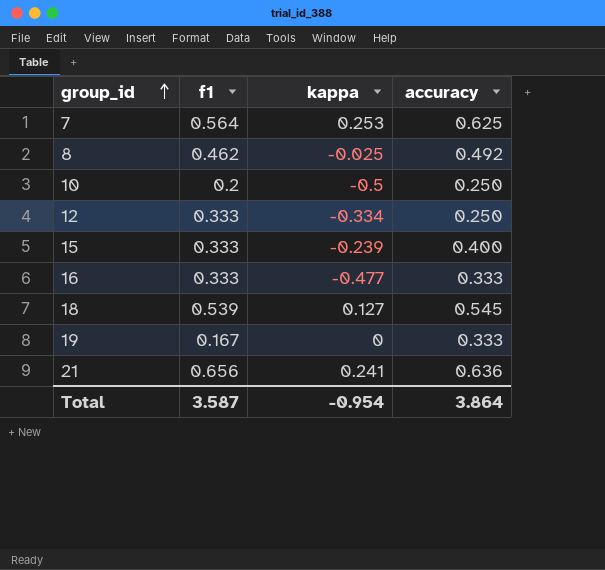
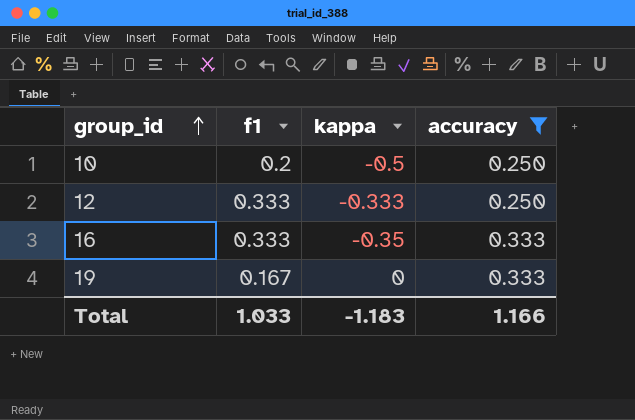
filter: none -> accuracy <= 0.333
12 | kappa: -0.334 -> -0.333
16 | kappa: -0.477 -> -0.35
Total | f1: 3.587 -> 1.033
Total | kappa: -0.954 -> -1.183
Total | accuracy: 3.864 -> 1.166

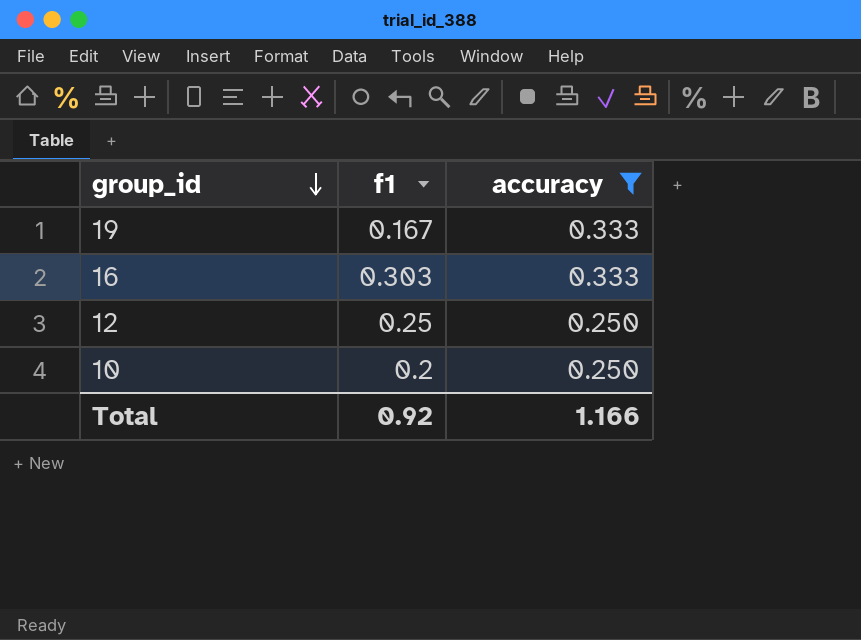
row order: group_id ascending -> group_id descending
column kappa | position: 3 -> none
16 | f1: 0.333 -> 0.303
12 | f1: 0.333 -> 0.25
Total | f1: 1.033 -> 0.92

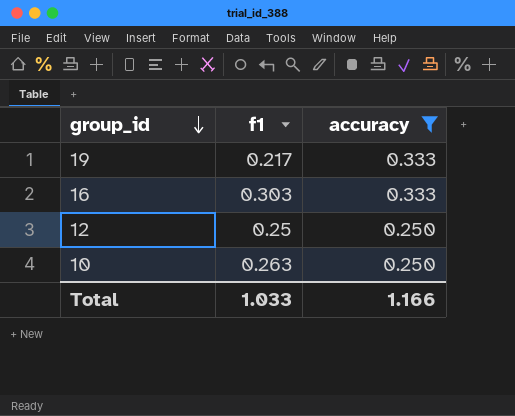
19 | f1: 0.167 -> 0.217
10 | f1: 0.2 -> 0.263
Total | f1: 0.92 -> 1.033

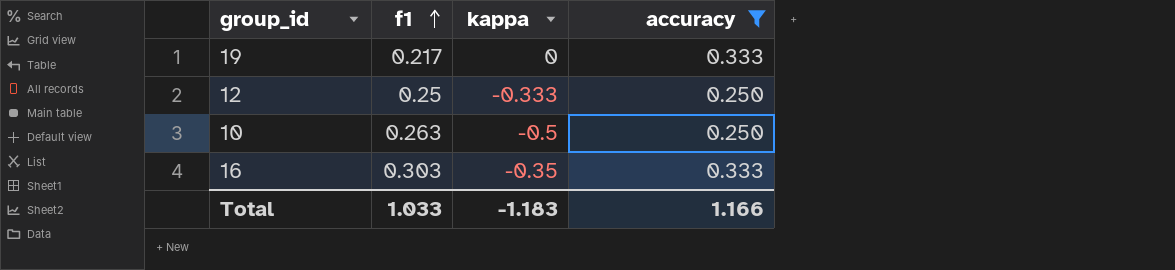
row order: group_id descending -> f1 ascending
column kappa | position: none -> 3

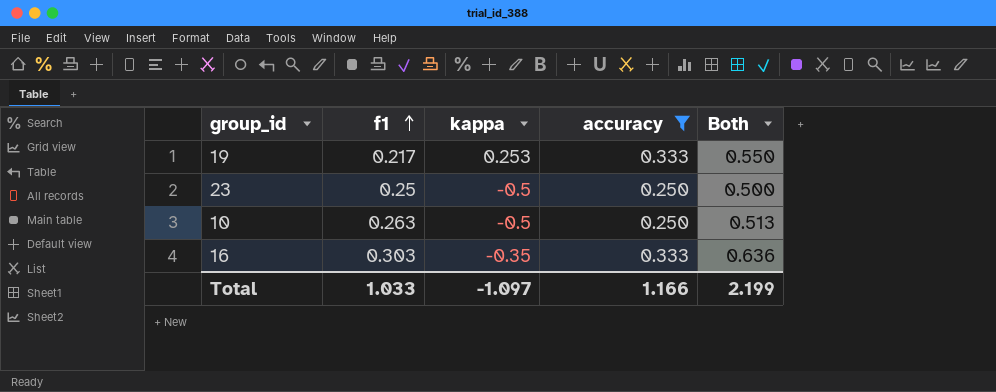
column Both | formula: none -> [f1] + [accuracy]
row 12: 0.25 | -0.333 | 0.250 -> none
19 | kappa: 0 -> 0.253
row 23: none -> 0.25 | -0.5 | 0.250 | 0.500
Total | kappa: -1.183 -> -1.097

